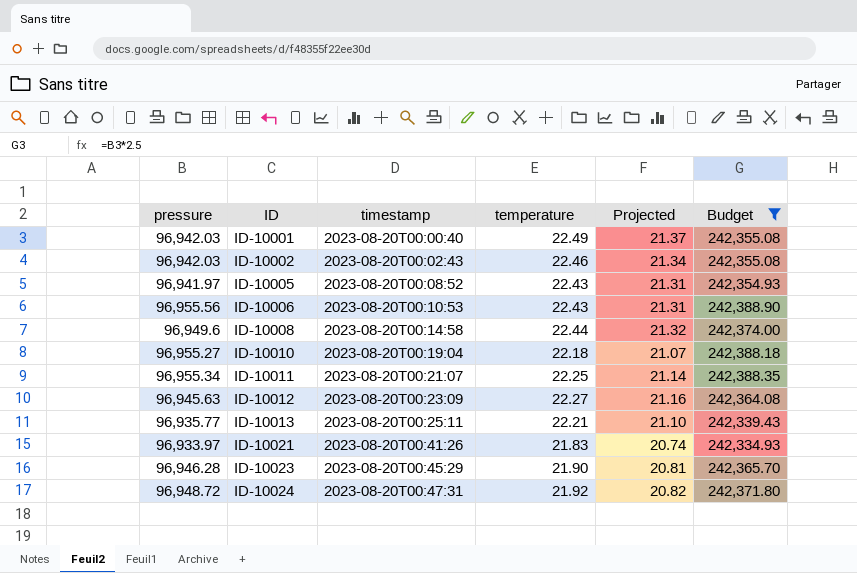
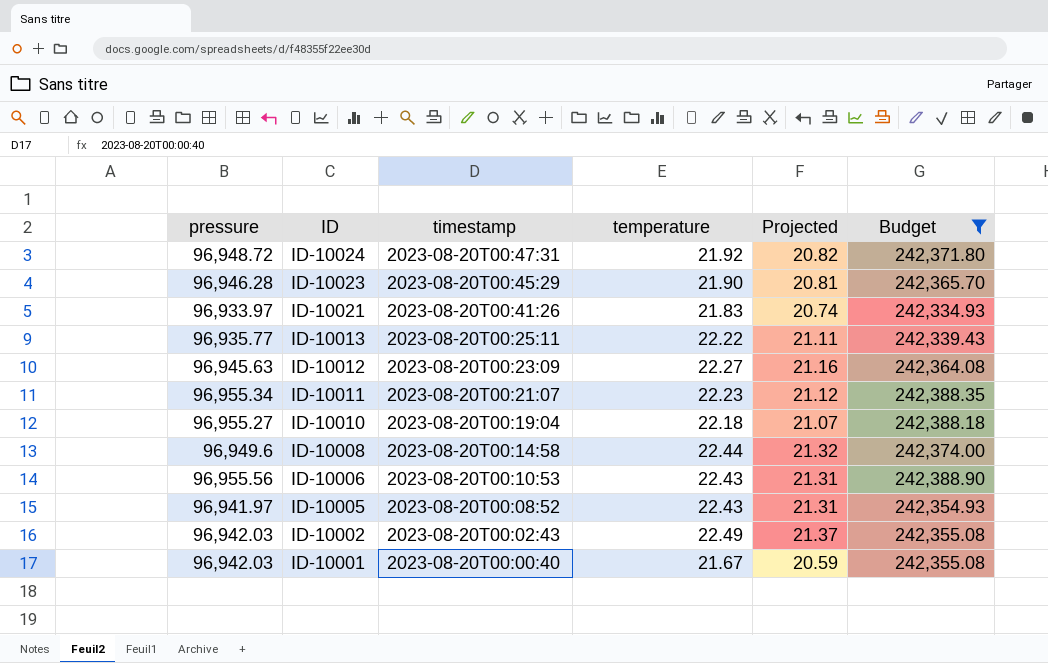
row order: ID ascending -> ID descending
ID-10013 | temperature: 22.21 -> 22.22
ID-10013 | Projected: 21.10 -> 21.11
ID-10011 | temperature: 22.25 -> 22.23
ID-10011 | Projected: 21.14 -> 21.12
ID-10002 | temperature: 22.46 -> 22.49
ID-10002 | Projected: 21.34 -> 21.37
ID-10001 | temperature: 22.49 -> 21.67
ID-10001 | Projected: 21.37 -> 20.59

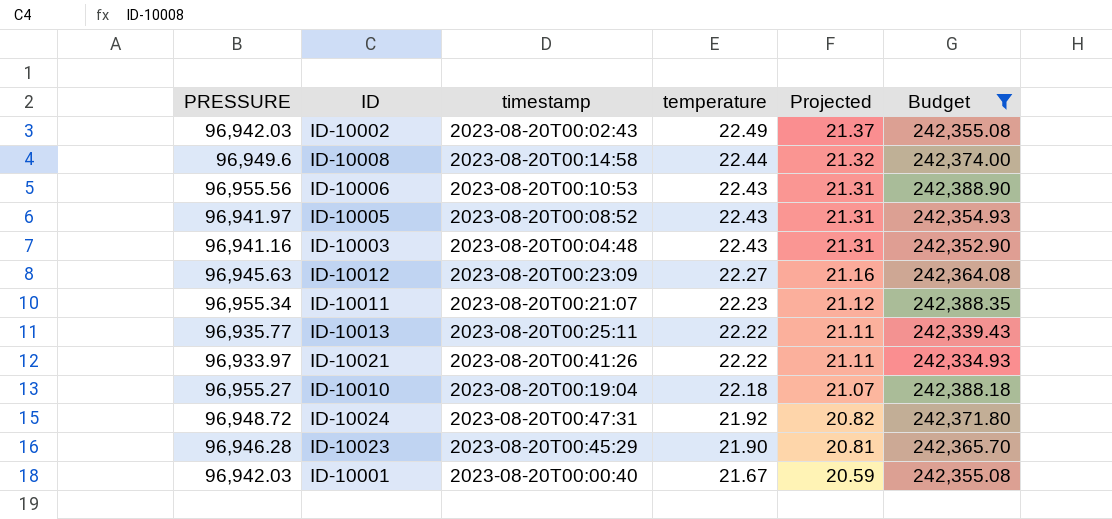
row order: ID descending -> temperature descending
column name: pressure -> PRESSURE
row ID-10003: none -> 96,941.16 | 2023-08-20T00:04:48 | 22.43 | 21.31 | 242,352.90
ID-10021 | temperature: 21.83 -> 22.22
ID-10021 | Projected: 20.74 -> 21.11

